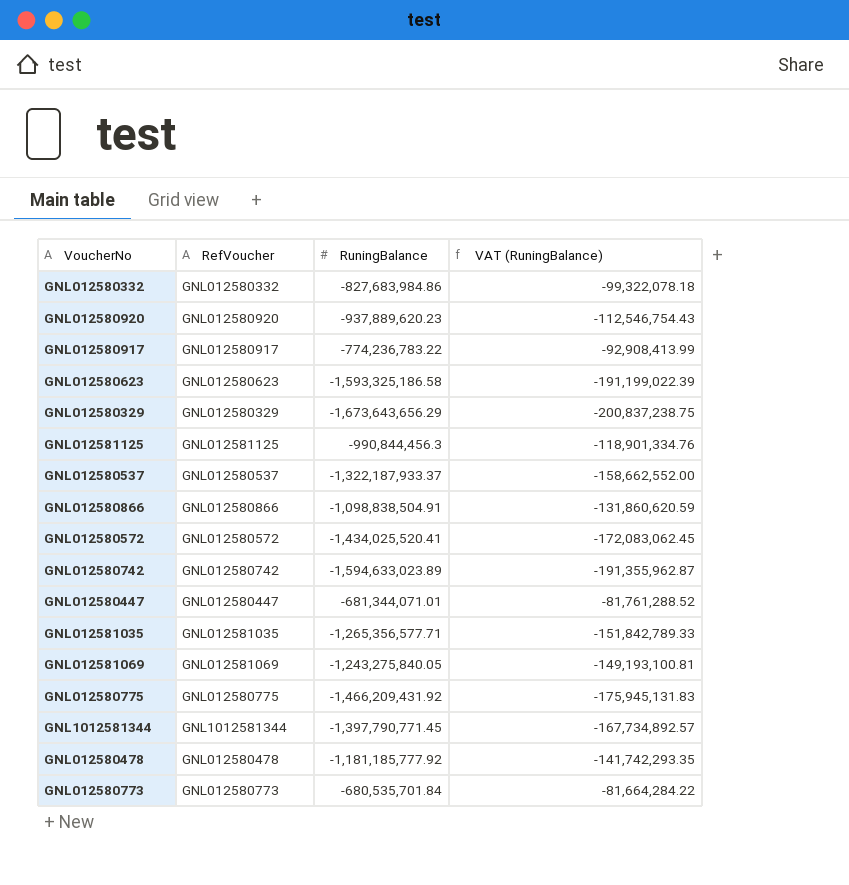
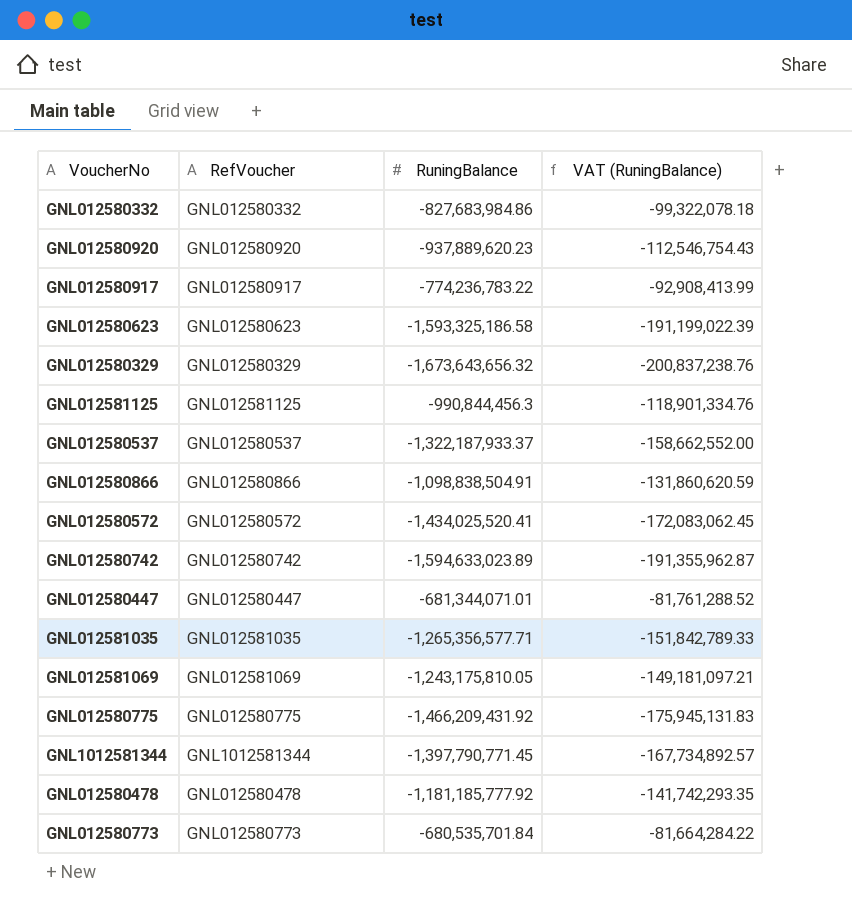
GNL012580329 | RuningBalance: -1,673,643,656.29 -> -1,673,643,656.32
GNL012580329 | VAT (RuningBalance): -200,837,238.75 -> -200,837,238.76
GNL012581069 | RuningBalance: -1,243,275,840.05 -> -1,243,175,810.05
GNL012581069 | VAT (RuningBalance): -149,193,100.81 -> -149,181,097.21

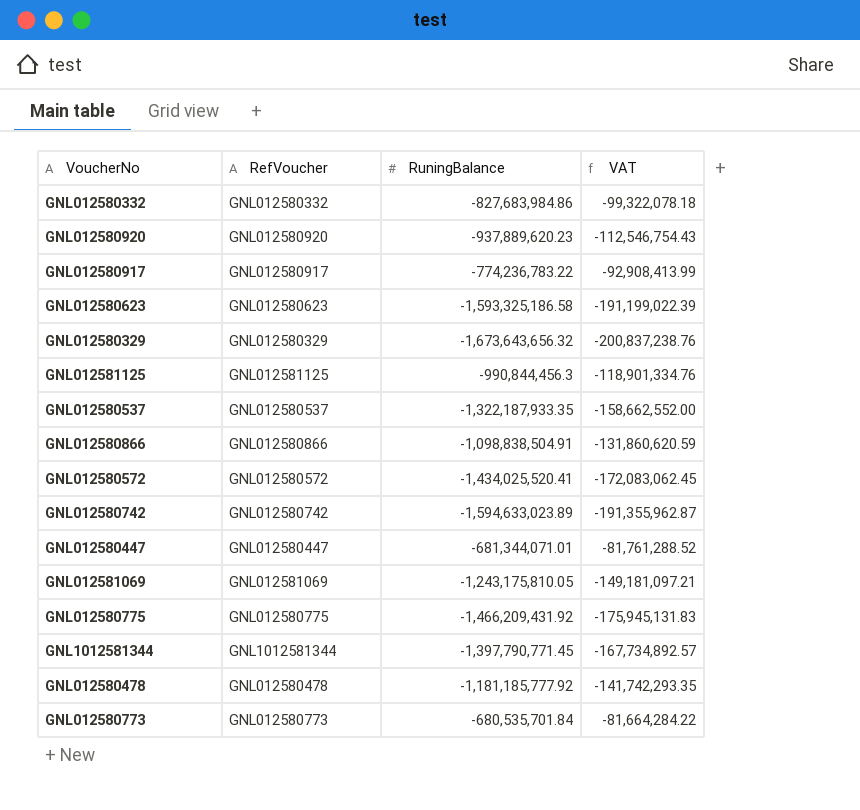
column name: VAT (RuningBalance) -> VAT
row GNL012581035: GNL012581035 | -1,265,356,577.71 | -151,842,789.33 -> none
GNL012580537 | RuningBalance: -1,322,187,933.37 -> -1,322,187,933.35

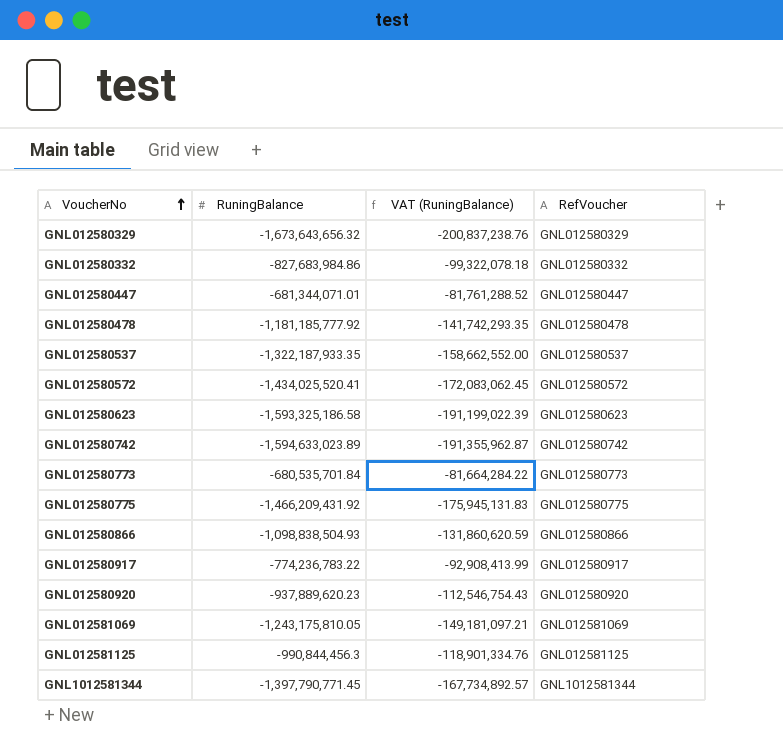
row order: none -> VoucherNo ascending
column name: VAT -> VAT (RuningBalance)
column RefVoucher | position: 2 -> 4
GNL012580866 | RuningBalance: -1,098,838,504.91 -> -1,098,838,504.93

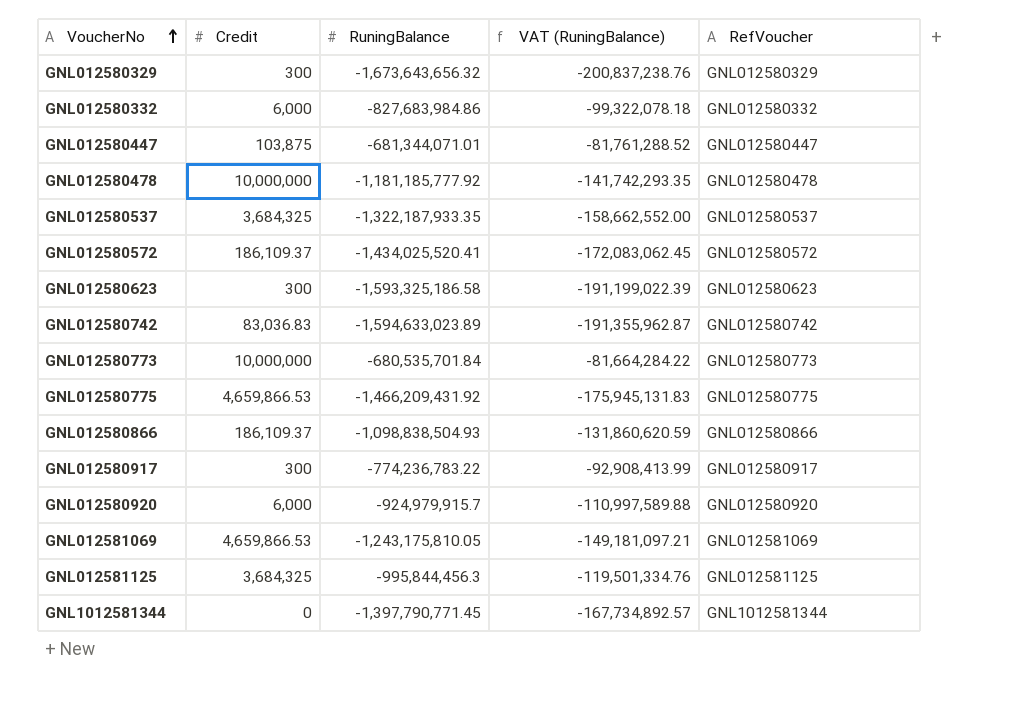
column Credit | position: none -> 2
GNL012580920 | RuningBalance: -937,889,620.23 -> -924,979,915.7
GNL012580920 | VAT (RuningBalance): -112,546,754.43 -> -110,997,589.88
GNL012581125 | RuningBalance: -990,844,456.3 -> -995,844,456.3
GNL012581125 | VAT (RuningBalance): -118,901,334.76 -> -119,501,334.76

